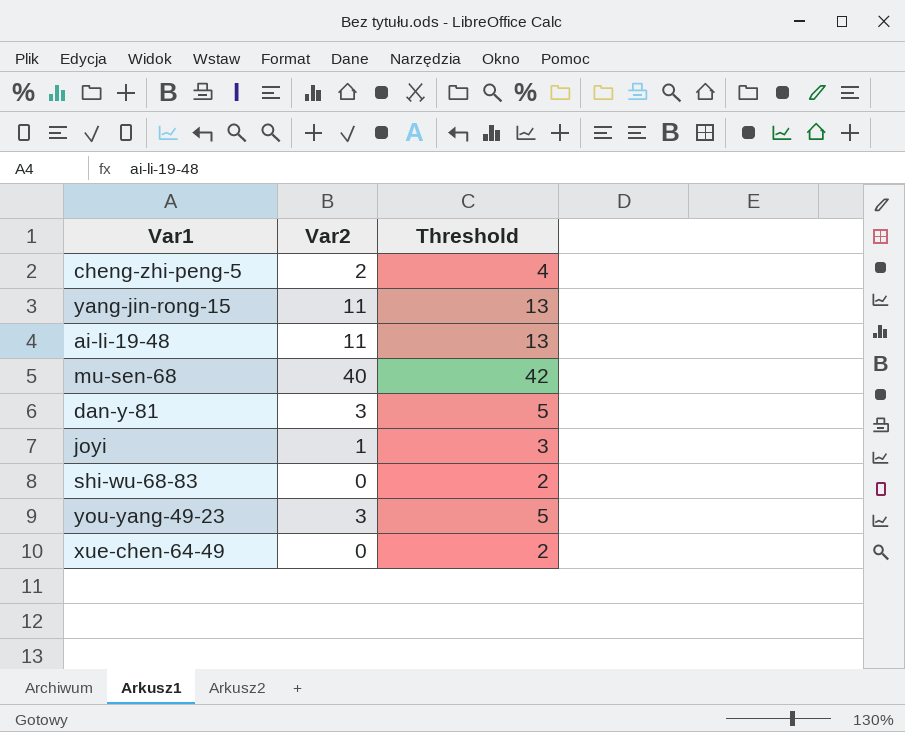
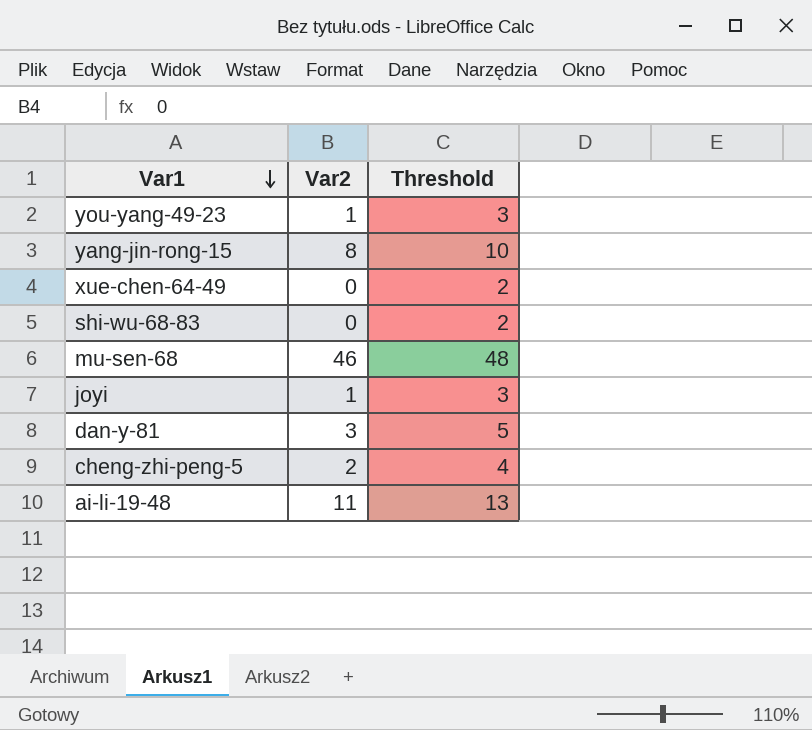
row order: none -> Var1 descending
you-yang-49-23 | Var2: 3 -> 1
you-yang-49-23 | Threshold: 5 -> 3
yang-jin-rong-15 | Var2: 11 -> 8
yang-jin-rong-15 | Threshold: 13 -> 10
mu-sen-68 | Var2: 40 -> 46
mu-sen-68 | Threshold: 42 -> 48

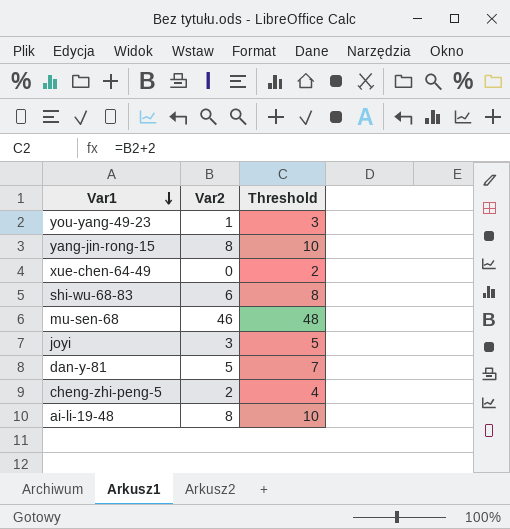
shi-wu-68-83 | Var2: 0 -> 6
shi-wu-68-83 | Threshold: 2 -> 8
joyi | Var2: 1 -> 3
joyi | Threshold: 3 -> 5
dan-y-81 | Var2: 3 -> 5
dan-y-81 | Threshold: 5 -> 7
ai-li-19-48 | Var2: 11 -> 8
ai-li-19-48 | Threshold: 13 -> 10

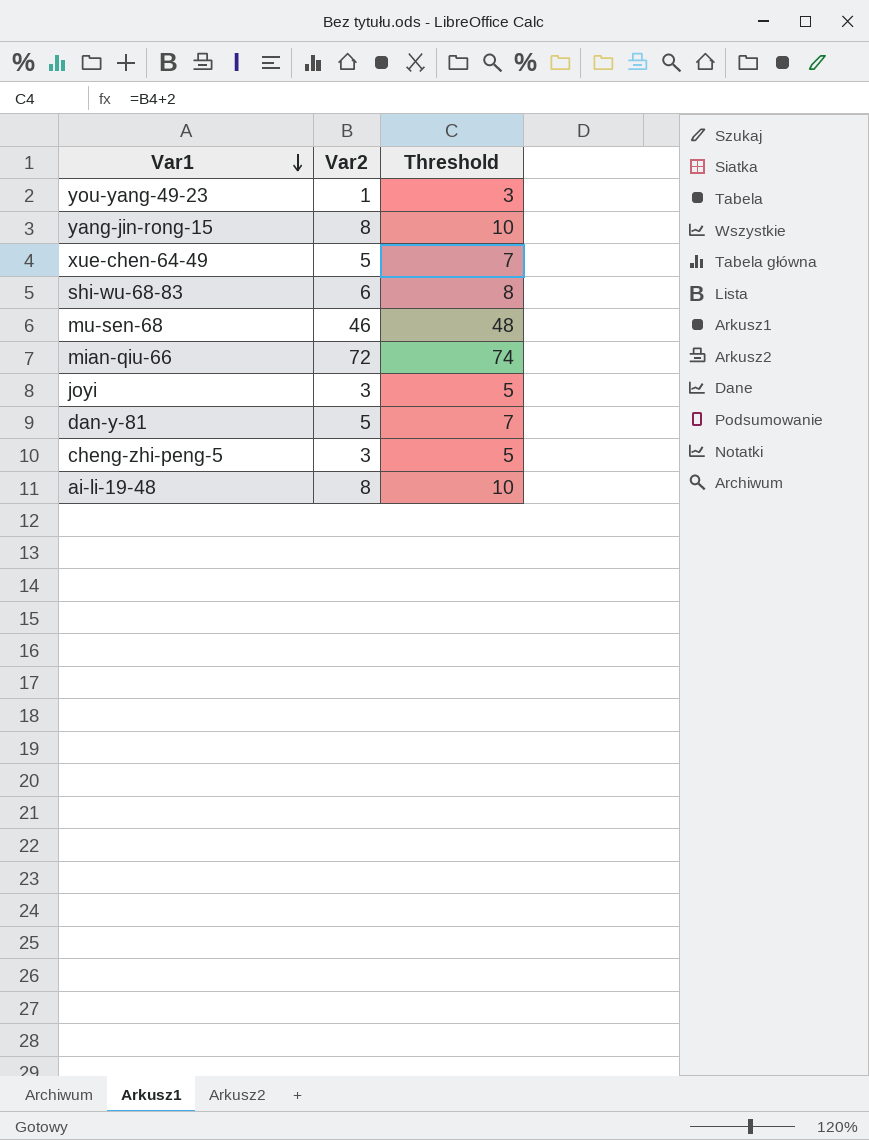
xue-chen-64-49 | Var2: 0 -> 5
xue-chen-64-49 | Threshold: 2 -> 7
row mian-qiu-66: none -> 72 | 74
cheng-zhi-peng-5 | Var2: 2 -> 3
cheng-zhi-peng-5 | Threshold: 4 -> 5

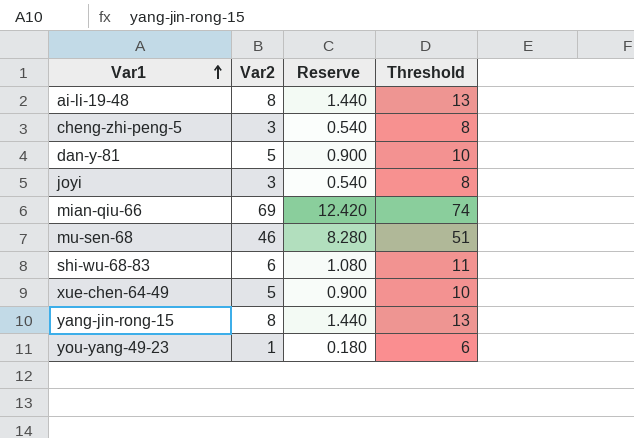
row order: Var1 descending -> Var1 ascending
column Reserve | formula: none -> [Var2] * 0.18
column Threshold | formula: [Var2] + 2 -> [Var2] + 5
mian-qiu-66 | Var2: 72 -> 69

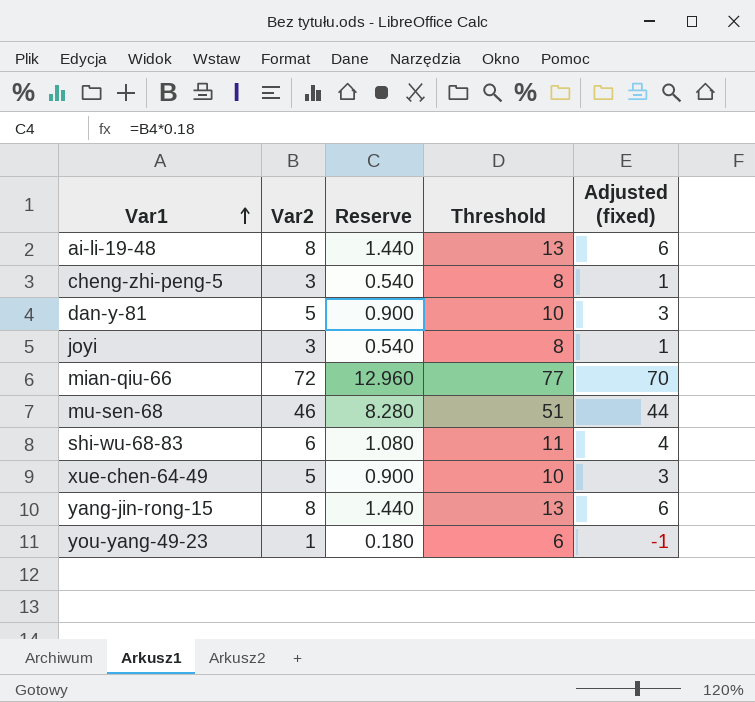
column Adjusted (fixed) | formula: none -> [Var2] - 2
mian-qiu-66 | Var2: 69 -> 72
mian-qiu-66 | Reserve: 12.420 -> 12.960
mian-qiu-66 | Threshold: 74 -> 77

